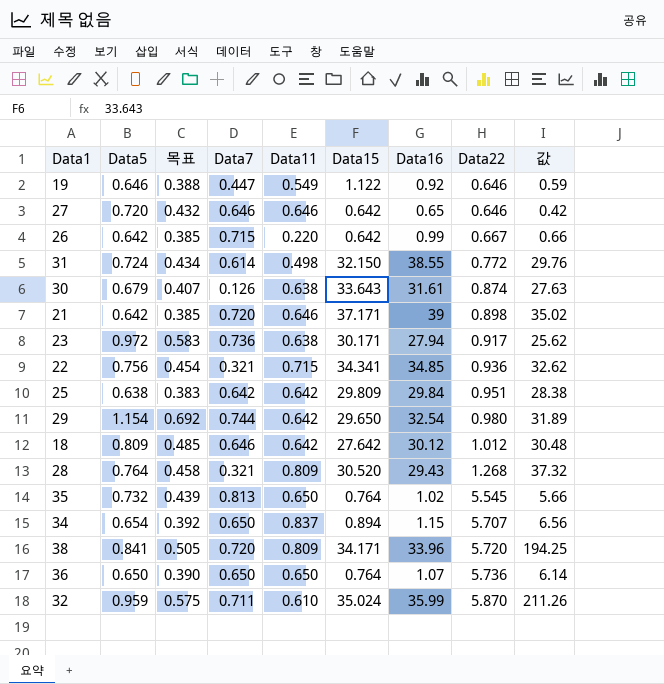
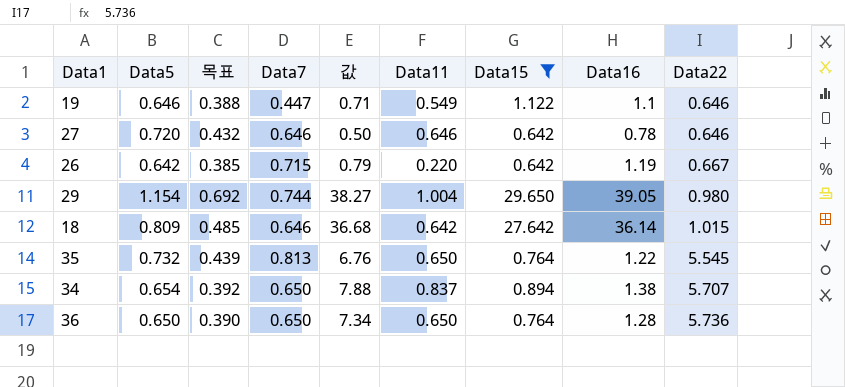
filter: none -> Data15 <= 29.650
column 값 | position: 9 -> 5
19 | 값: 0.59 -> 0.71
19 | Data16: 0.92 -> 1.1
27 | 값: 0.42 -> 0.50
27 | Data16: 0.65 -> 0.78
26 | 값: 0.66 -> 0.79
26 | Data16: 0.99 -> 1.19
29 | 값: 31.89 -> 38.27
29 | Data11: 0.642 -> 1.004
29 | Data16: 32.54 -> 39.05
18 | 값: 30.48 -> 36.68
18 | Data16: 30.12 -> 36.14
18 | Data22: 1.012 -> 1.015
35 | 값: 5.66 -> 6.76
35 | Data16: 1.02 -> 1.22
34 | 값: 6.56 -> 7.88
34 | Data16: 1.15 -> 1.38
36 | 값: 6.14 -> 7.34
36 | Data16: 1.07 -> 1.28

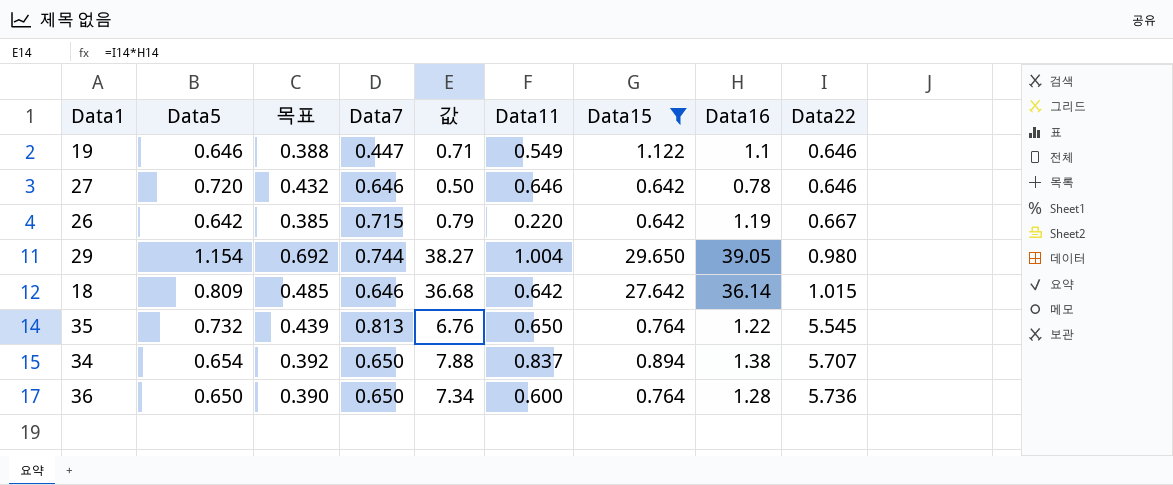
36 | Data11: 0.650 -> 0.600

